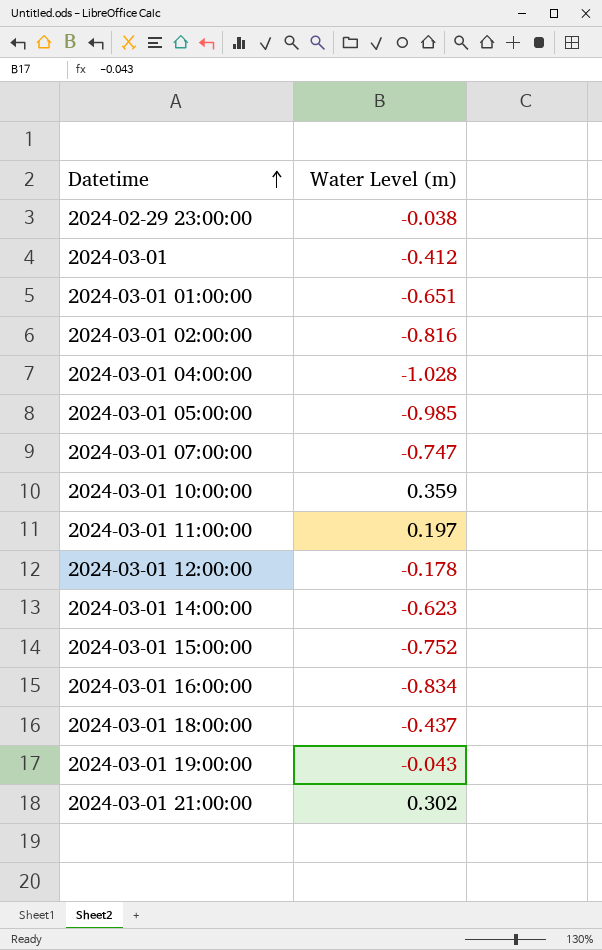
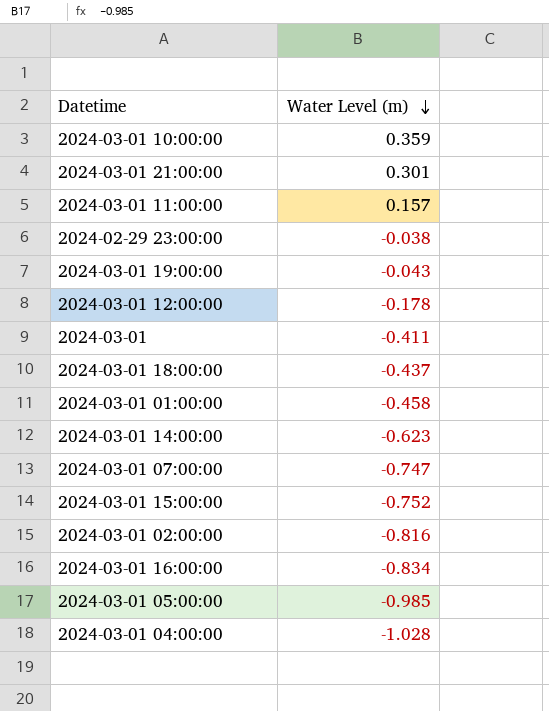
row order: Datetime ascending -> Water Level (m) descending
2024-03-01 21:00:00 | Water Level (m): 0.302 -> 0.301
2024-03-01 11:00:00 | Water Level (m): 0.197 -> 0.157
2024-03-01 | Water Level (m): -0.412 -> -0.411
2024-03-01 01:00:00 | Water Level (m): -0.651 -> -0.458

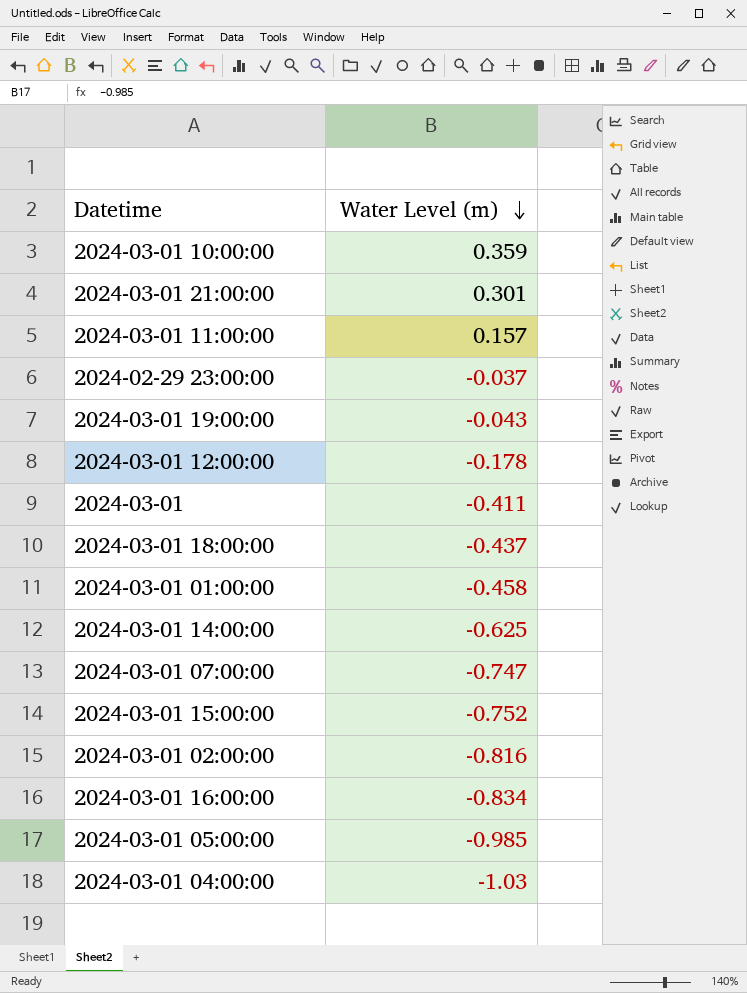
2024-02-29 23:00:00 | Water Level (m): -0.038 -> -0.037
2024-03-01 14:00:00 | Water Level (m): -0.623 -> -0.625
2024-03-01 04:00:00 | Water Level (m): -1.028 -> -1.03

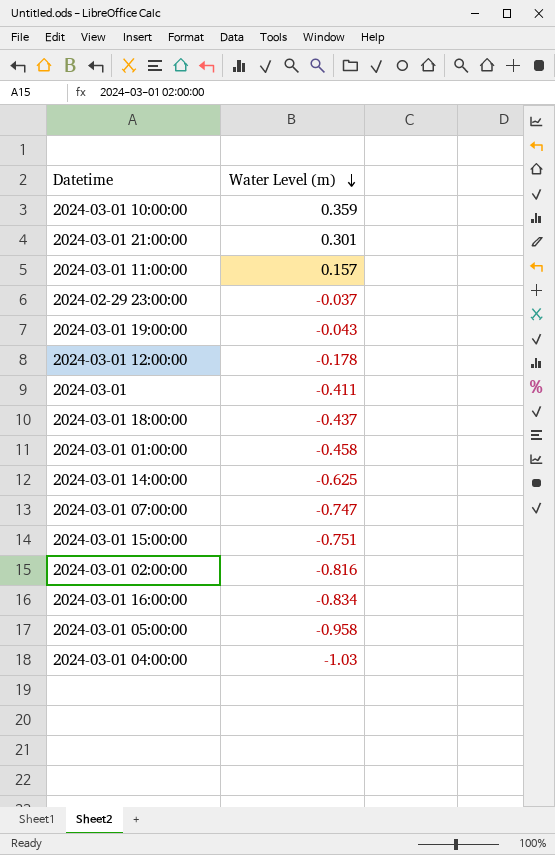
2024-03-01 15:00:00 | Water Level (m): -0.752 -> -0.751
2024-03-01 05:00:00 | Water Level (m): -0.985 -> -0.958

